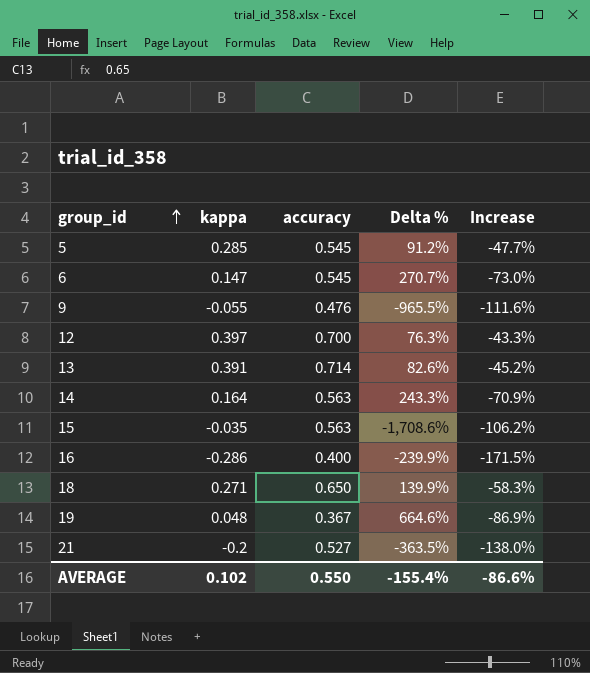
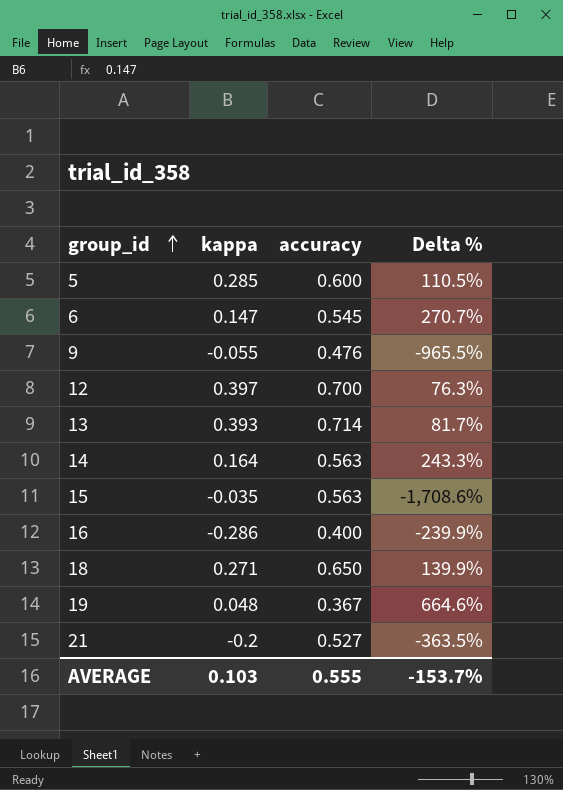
column Increase | formula: ([kappa] - [accuracy]) / [accuracy] -> none
5 | accuracy: 0.545 -> 0.600
5 | Delta %: 91.2% -> 110.5%
13 | kappa: 0.391 -> 0.393
13 | Delta %: 82.6% -> 81.7%
AVERAGE | kappa: 0.102 -> 0.103
AVERAGE | accuracy: 0.550 -> 0.555
AVERAGE | Delta %: -155.4% -> -153.7%

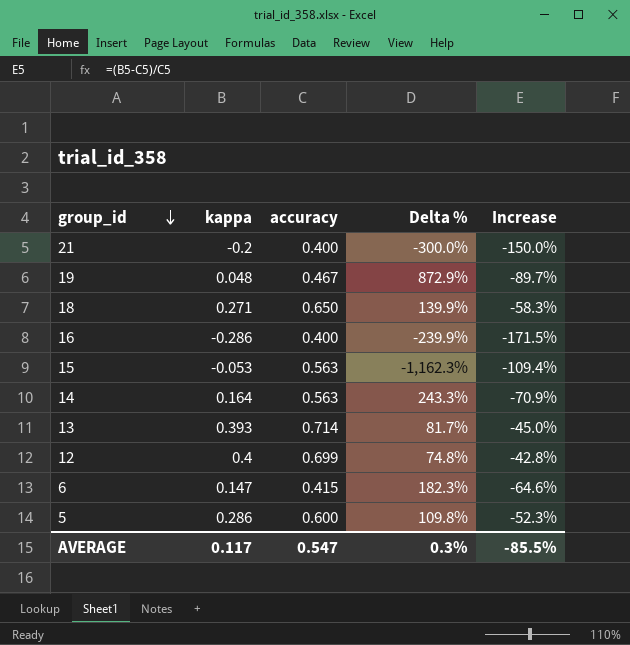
row order: group_id ascending -> group_id descending
column Increase | formula: none -> ([kappa] - [accuracy]) / [accuracy]
row 9: -0.055 | 0.476 | -965.5% -> none
21 | accuracy: 0.527 -> 0.400
21 | Delta %: -363.5% -> -300.0%
19 | accuracy: 0.367 -> 0.467
19 | Delta %: 664.6% -> 872.9%
15 | kappa: -0.035 -> -0.053
15 | Delta %: -1,708.6% -> -1,162.3%
12 | kappa: 0.397 -> 0.4
12 | accuracy: 0.700 -> 0.699
12 | Delta %: 76.3% -> 74.8%
6 | accuracy: 0.545 -> 0.415
6 | Delta %: 270.7% -> 182.3%
5 | kappa: 0.285 -> 0.286
5 | Delta %: 110.5% -> 109.8%
AVERAGE | kappa: 0.103 -> 0.117
AVERAGE | accuracy: 0.555 -> 0.547
AVERAGE | Delta %: -153.7% -> 0.3%

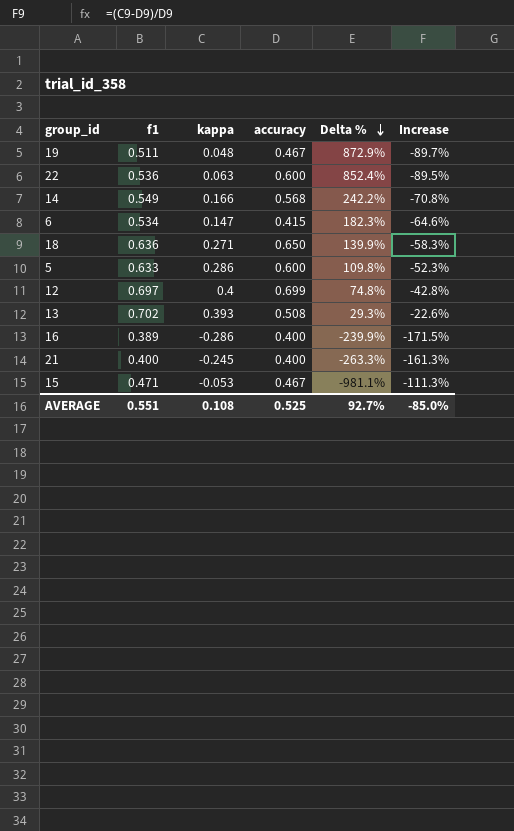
row order: group_id descending -> Delta % descending
column f1 | position: none -> 2
row 22: none -> 0.536 | 0.063 | 0.600 | 852.4% | -89.5%
14 | kappa: 0.164 -> 0.166
14 | accuracy: 0.563 -> 0.568
14 | Delta %: 243.3% -> 242.2%
14 | Increase: -70.9% -> -70.8%
13 | accuracy: 0.714 -> 0.508
13 | Delta %: 81.7% -> 29.3%
13 | Increase: -45.0% -> -22.6%
21 | kappa: -0.2 -> -0.245
21 | Delta %: -300.0% -> -263.3%
21 | Increase: -150.0% -> -161.3%
15 | accuracy: 0.563 -> 0.467
15 | Delta %: -1,162.3% -> -981.1%
15 | Increase: -109.4% -> -111.3%
AVERAGE | kappa: 0.117 -> 0.108
AVERAGE | accuracy: 0.547 -> 0.525
AVERAGE | Delta %: 0.3% -> 92.7%
AVERAGE | Increase: -85.5% -> -85.0%

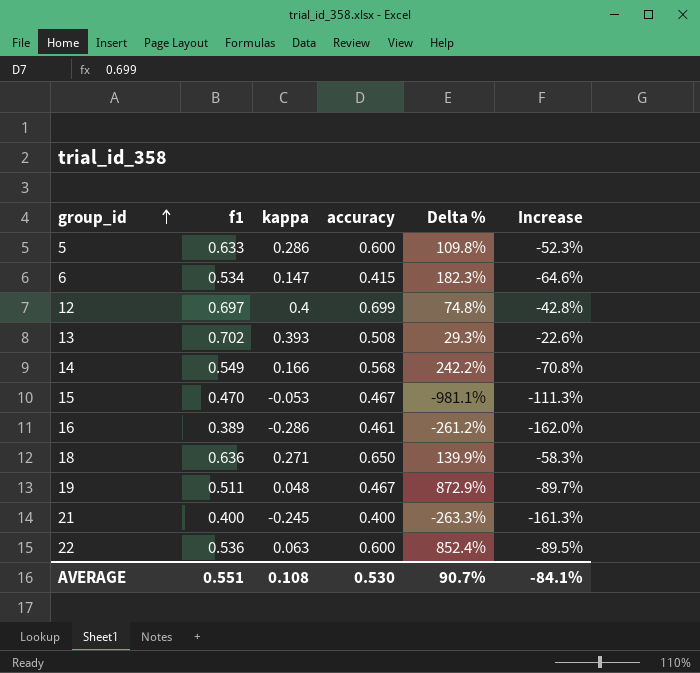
row order: Delta % descending -> group_id ascending
15 | f1: 0.471 -> 0.470
16 | accuracy: 0.400 -> 0.461
16 | Delta %: -239.9% -> -261.2%
16 | Increase: -171.5% -> -162.0%
AVERAGE | accuracy: 0.525 -> 0.530
AVERAGE | Delta %: 92.7% -> 90.7%
AVERAGE | Increase: -85.0% -> -84.1%

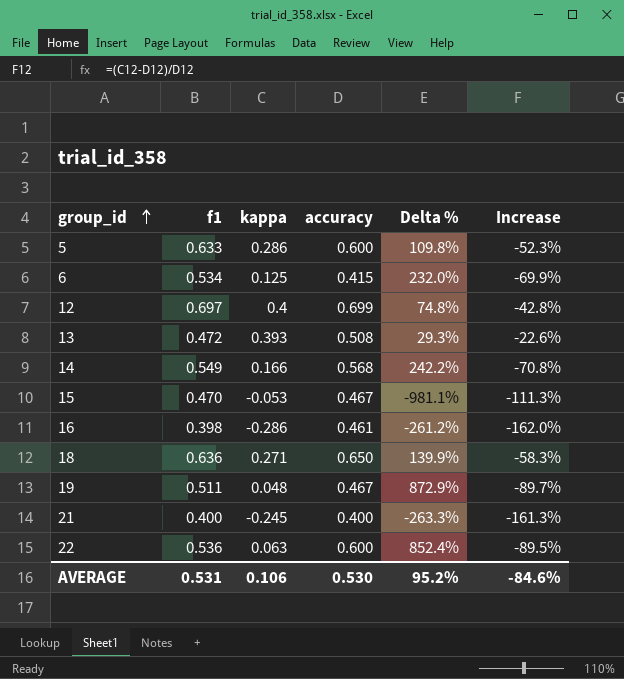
6 | kappa: 0.147 -> 0.125
6 | Delta %: 182.3% -> 232.0%
6 | Increase: -64.6% -> -69.9%
13 | f1: 0.702 -> 0.472
16 | f1: 0.389 -> 0.398
AVERAGE | f1: 0.551 -> 0.531
AVERAGE | kappa: 0.108 -> 0.106
AVERAGE | Delta %: 90.7% -> 95.2%
AVERAGE | Increase: -84.1% -> -84.6%

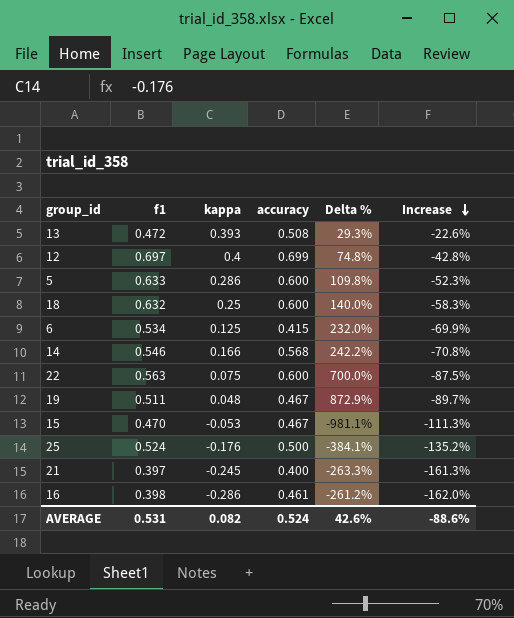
row order: group_id ascending -> Increase descending
18 | f1: 0.636 -> 0.632
18 | kappa: 0.271 -> 0.25
18 | accuracy: 0.650 -> 0.600
18 | Delta %: 139.9% -> 140.0%
14 | f1: 0.549 -> 0.546
22 | f1: 0.536 -> 0.563
22 | kappa: 0.063 -> 0.075
22 | Delta %: 852.4% -> 700.0%
22 | Increase: -89.5% -> -87.5%
row 25: none -> 0.524 | -0.176 | 0.500 | -384.1% | -135.2%
21 | f1: 0.400 -> 0.397
AVERAGE | kappa: 0.106 -> 0.082
AVERAGE | accuracy: 0.530 -> 0.524
AVERAGE | Delta %: 95.2% -> 42.6%
AVERAGE | Increase: -84.6% -> -88.6%

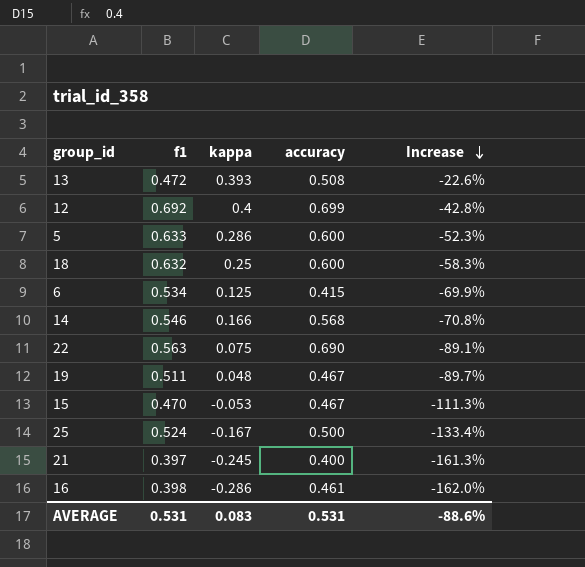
column Delta % | formula: ([accuracy] - [kappa]) / [kappa] -> none
12 | f1: 0.697 -> 0.692
22 | accuracy: 0.600 -> 0.690
22 | Increase: -87.5% -> -89.1%
25 | kappa: -0.176 -> -0.167
25 | Increase: -135.2% -> -133.4%
AVERAGE | kappa: 0.082 -> 0.083
AVERAGE | accuracy: 0.524 -> 0.531

